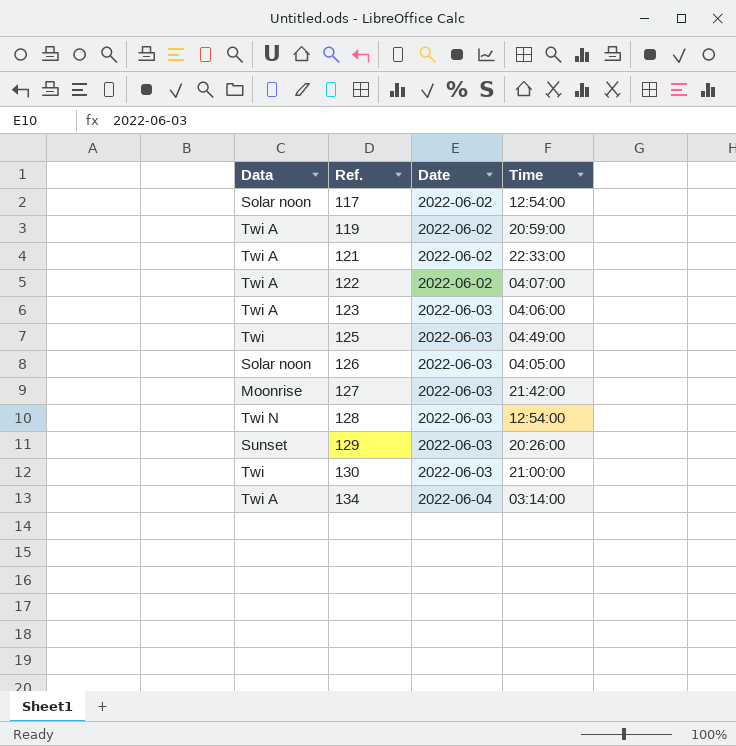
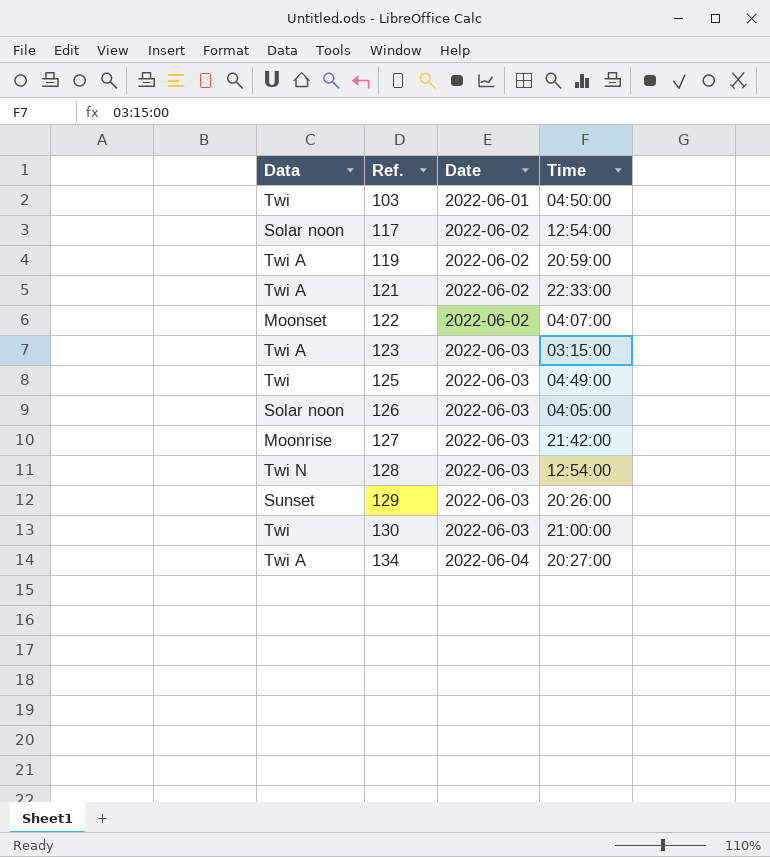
row 103: none -> Twi | 2022-06-01 | 04:50:00
122 | Data: Twi A -> Moonset
123 | Time: 04:06:00 -> 03:15:00
134 | Time: 03:14:00 -> 20:27:00

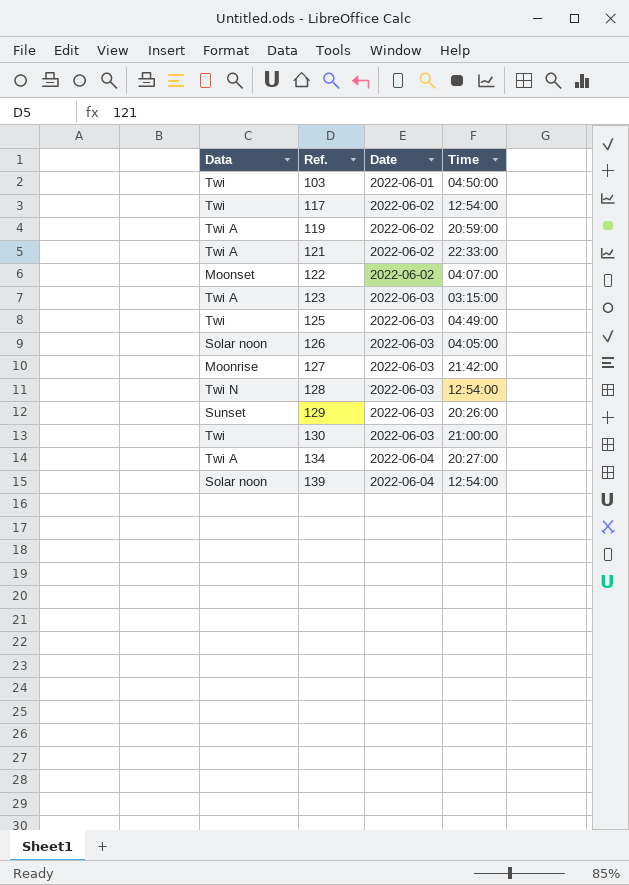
117 | Data: Solar noon -> Twi
row 139: none -> Solar noon | 2022-06-04 | 12:54:00

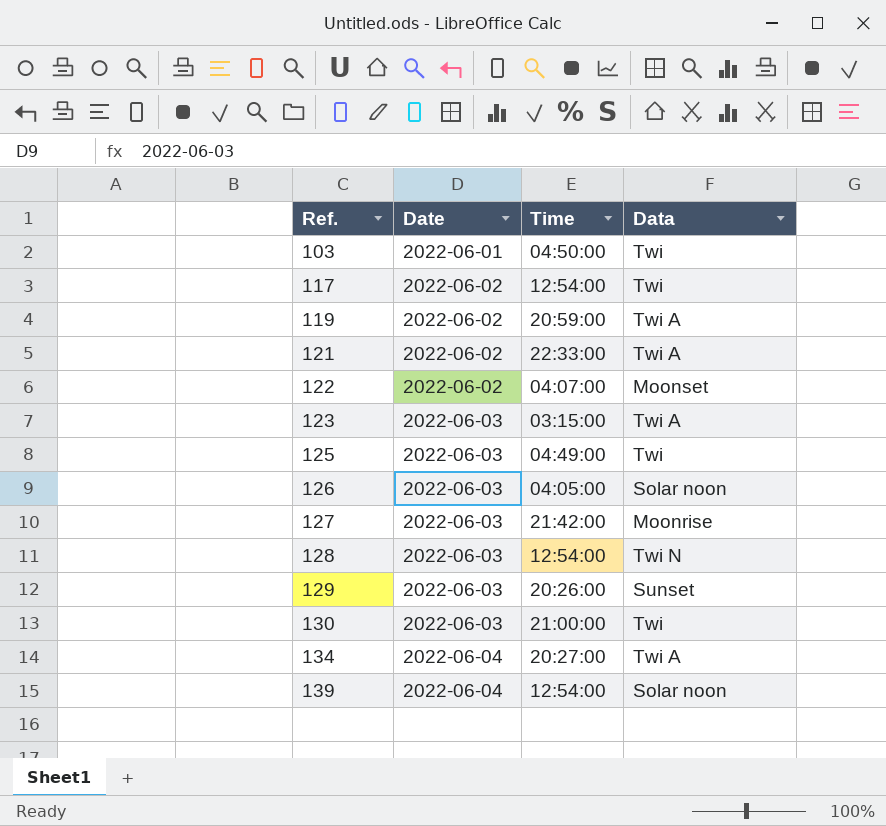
column Data | position: 1 -> 4

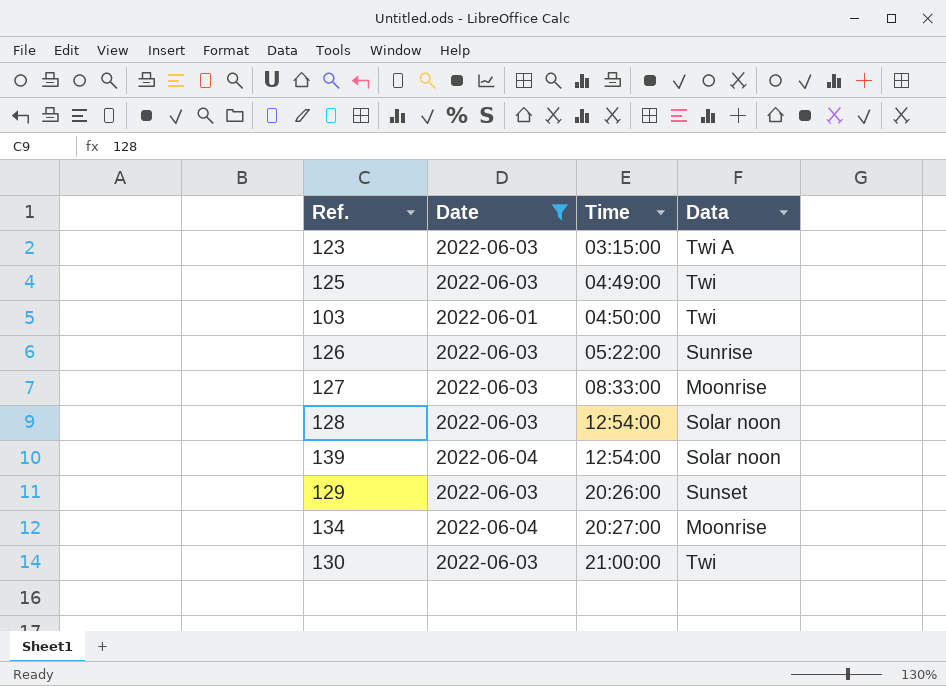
filter: none -> Date != 2022-06-02
row order: Ref. ascending -> Time ascending
126 | Time: 04:05:00 -> 05:22:00
126 | Data: Solar noon -> Sunrise
127 | Time: 21:42:00 -> 08:33:00
128 | Data: Twi N -> Solar noon
134 | Data: Twi A -> Moonrise

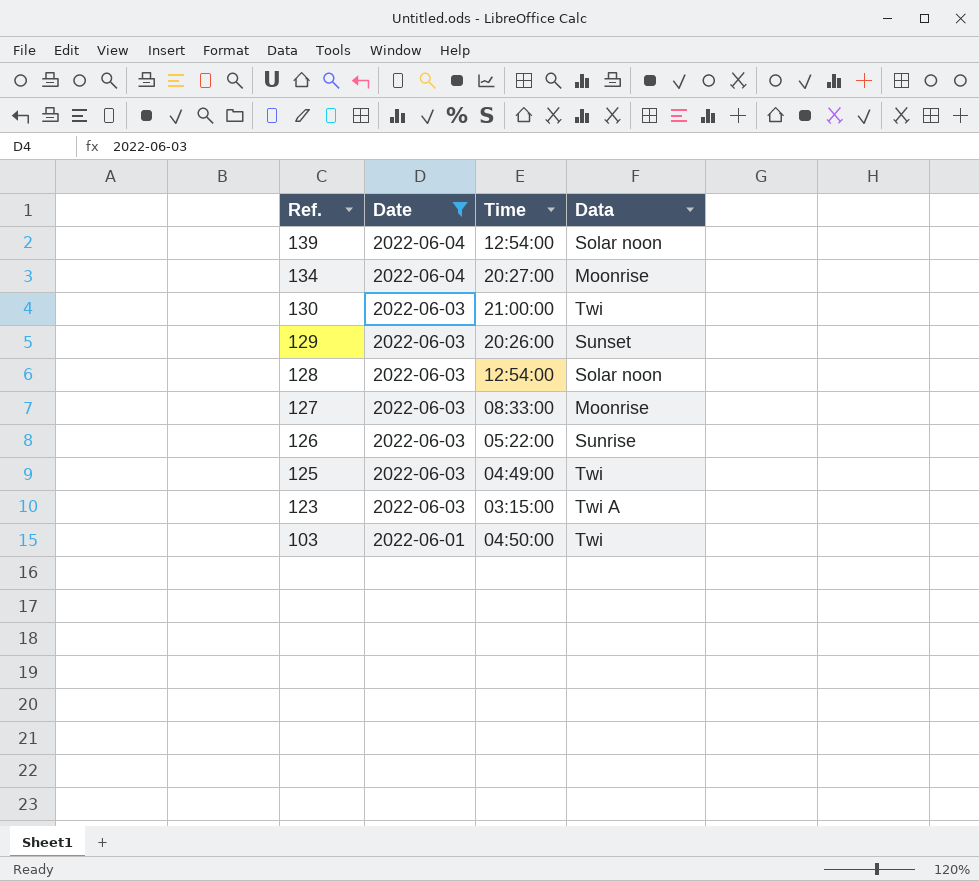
row order: Time ascending -> Ref. descending

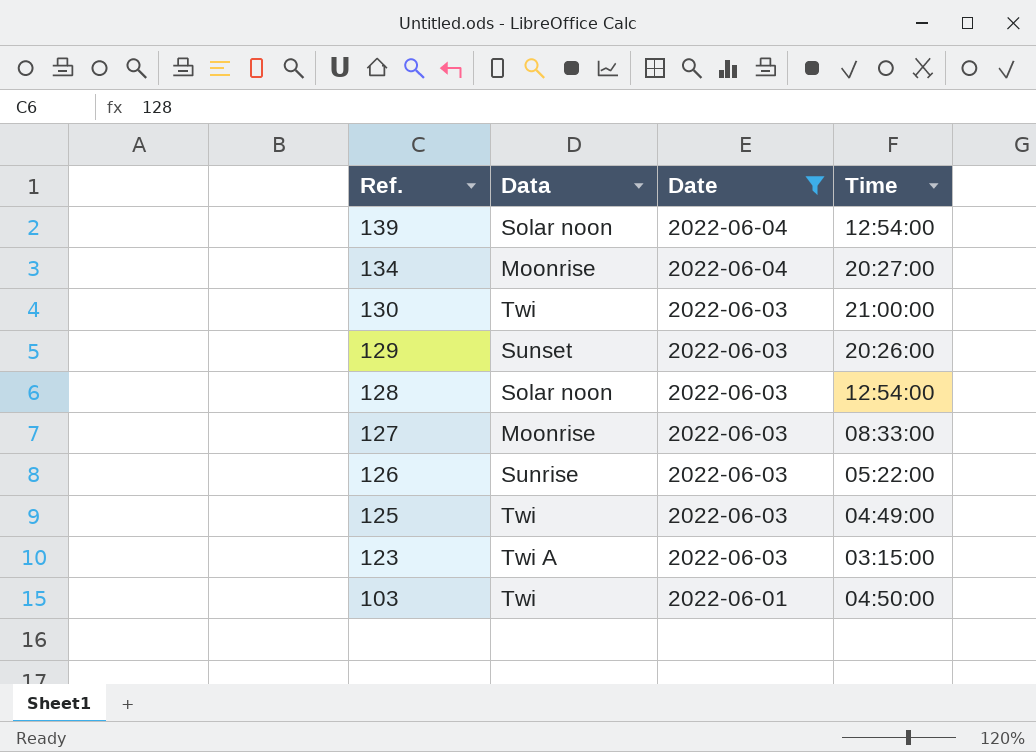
column Data | position: 4 -> 2

